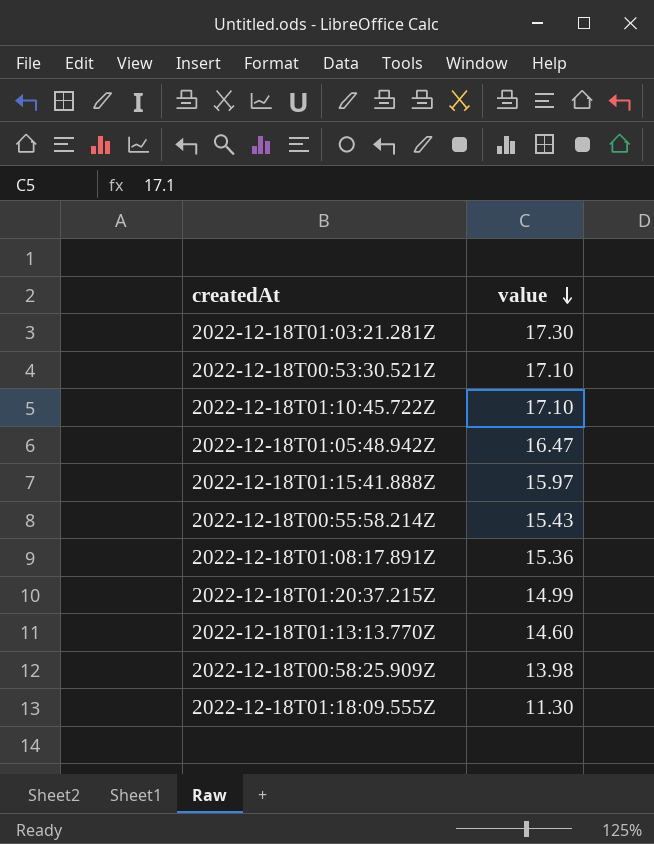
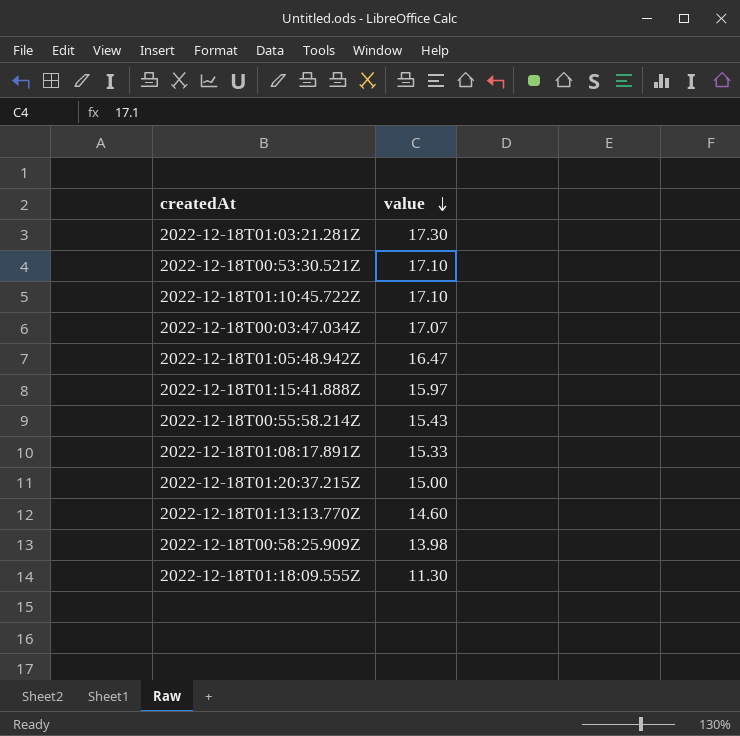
row 2022-12-18T00:03:47.034Z: none -> 17.07
2022-12-18T01:08:17.891Z | value: 15.36 -> 15.33
2022-12-18T01:20:37.215Z | value: 14.99 -> 15.00

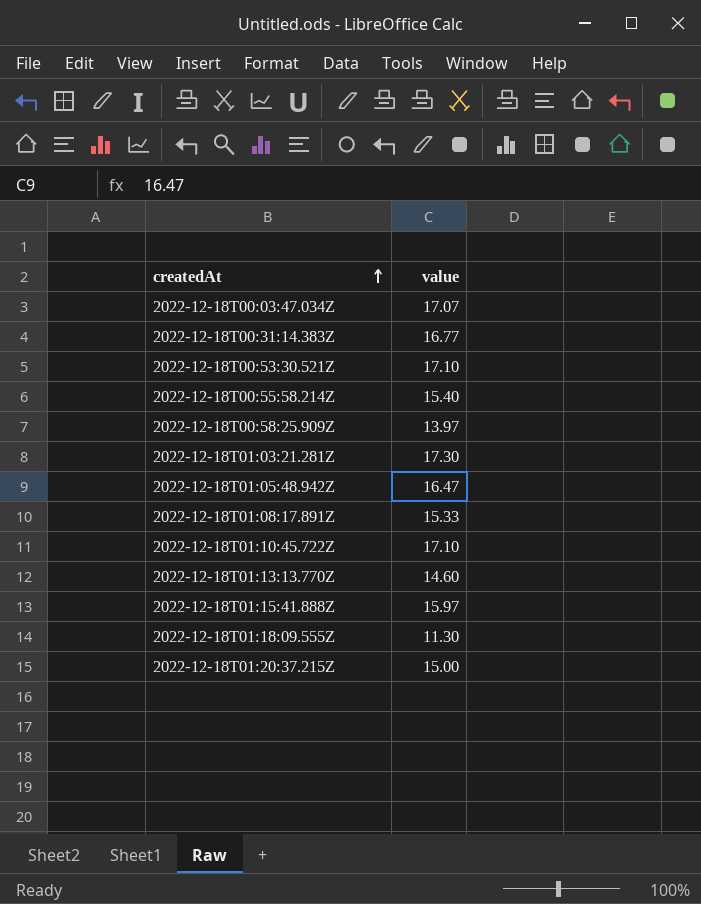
row order: value descending -> createdAt ascending
row 2022-12-18T00:31:14.383Z: none -> 16.77
2022-12-18T00:55:58.214Z | value: 15.43 -> 15.40
2022-12-18T00:58:25.909Z | value: 13.98 -> 13.97

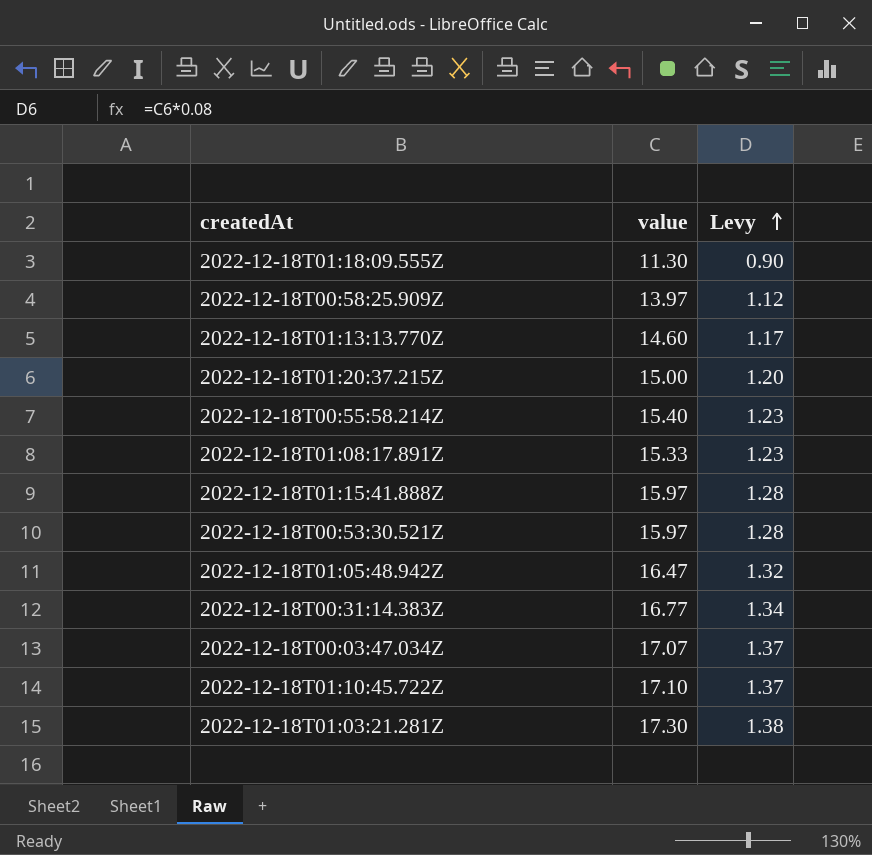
row order: createdAt ascending -> Levy ascending
column Levy | formula: none -> [value] * 0.08
2022-12-18T00:53:30.521Z | value: 17.10 -> 15.97

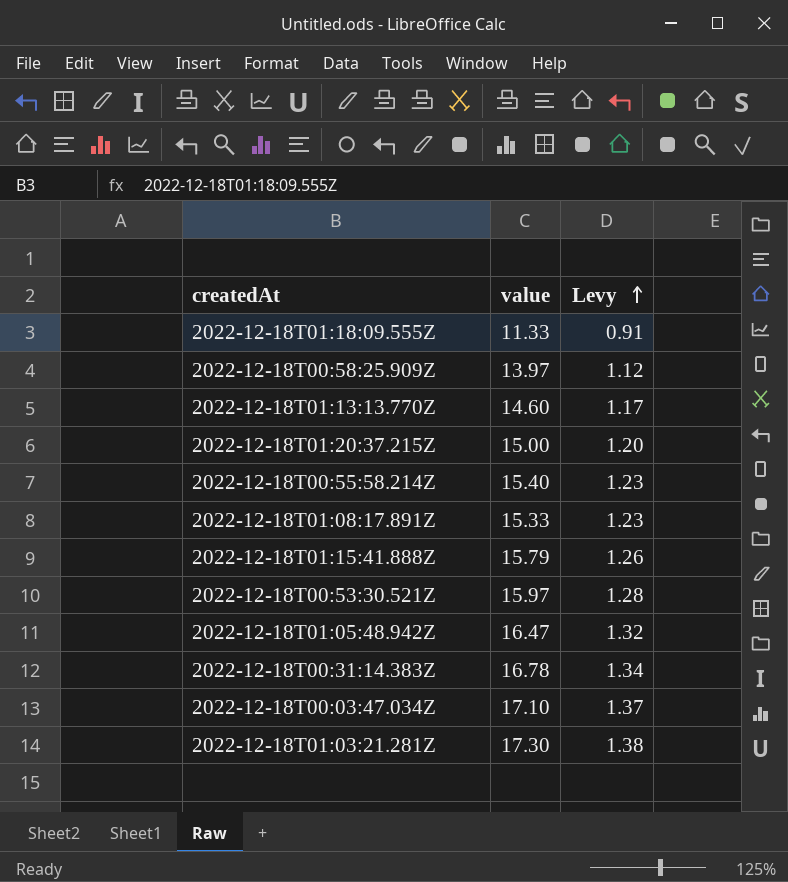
row 2022-12-18T01:10:45.722Z: 17.10 | 1.37 -> none
2022-12-18T01:18:09.555Z | value: 11.30 -> 11.33
2022-12-18T01:18:09.555Z | Levy: 0.90 -> 0.91
2022-12-18T01:15:41.888Z | value: 15.97 -> 15.79
2022-12-18T01:15:41.888Z | Levy: 1.28 -> 1.26
2022-12-18T00:31:14.383Z | value: 16.77 -> 16.78
2022-12-18T00:03:47.034Z | value: 17.07 -> 17.10

